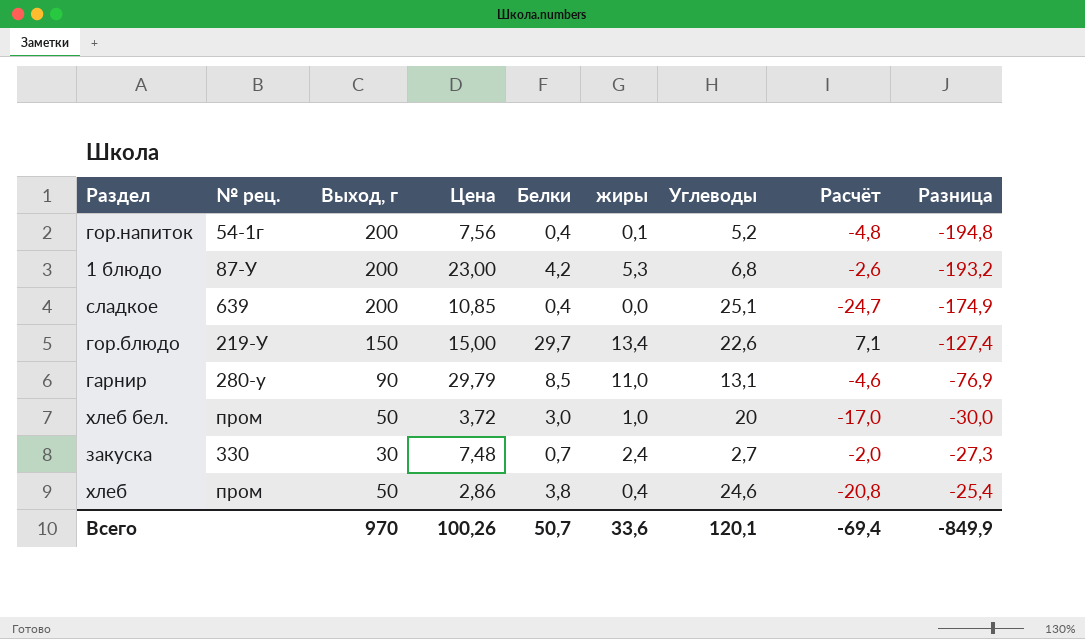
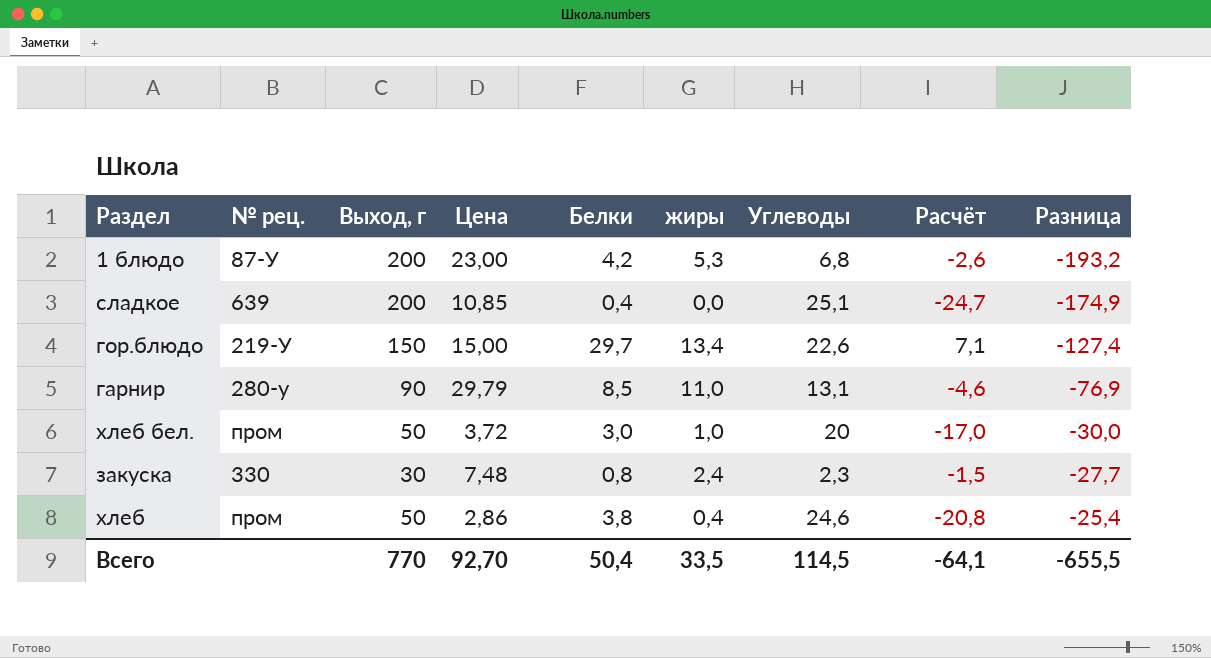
row гор.напиток: 54-1г | 200 | 7,56 | 0,4 | 0,1 | 5,2 | -4,8 | -194,8 -> none
закуска | Белки: 0,7 -> 0,8
закуска | Углеводы: 2,7 -> 2,3
закуска | Расчёт: -2,0 -> -1,5
закуска | Разница: -27,3 -> -27,7
Всего | Выход, г: 970 -> 770
Всего | Цена: 100,26 -> 92,70
Всего | Белки: 50,7 -> 50,4
Всего | жиры: 33,6 -> 33,5
Всего | Углеводы: 120,1 -> 114,5
Всего | Расчёт: -69,4 -> -64,1
Всего | Разница: -849,9 -> -655,5

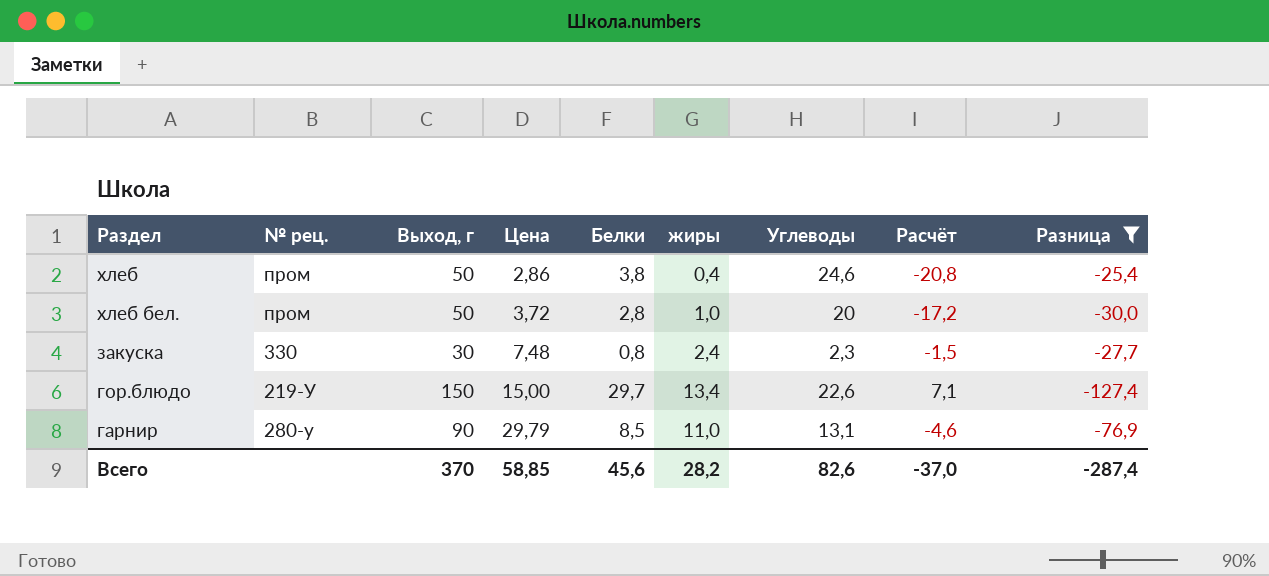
filter: none -> Разница >= -127,4
row order: Разница ascending -> Цена ascending
хлеб бел. | Белки: 3,0 -> 2,8
хлеб бел. | Расчёт: -17,0 -> -17,2
Всего | Выход, г: 770 -> 370
Всего | Цена: 92,70 -> 58,85
Всего | Белки: 50,4 -> 45,6
Всего | жиры: 33,5 -> 28,2
Всего | Углеводы: 114,5 -> 82,6
Всего | Расчёт: -64,1 -> -37,0
Всего | Разница: -655,5 -> -287,4

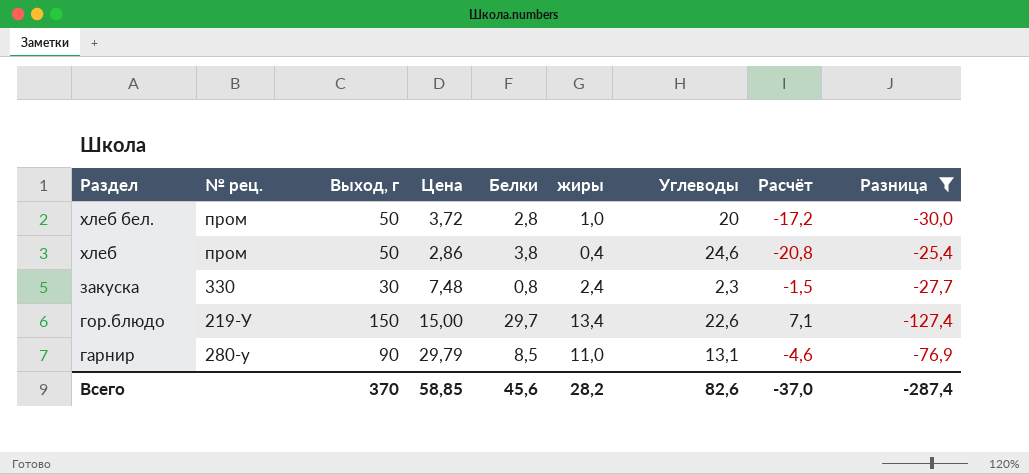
row order: Цена ascending -> Раздел descending

